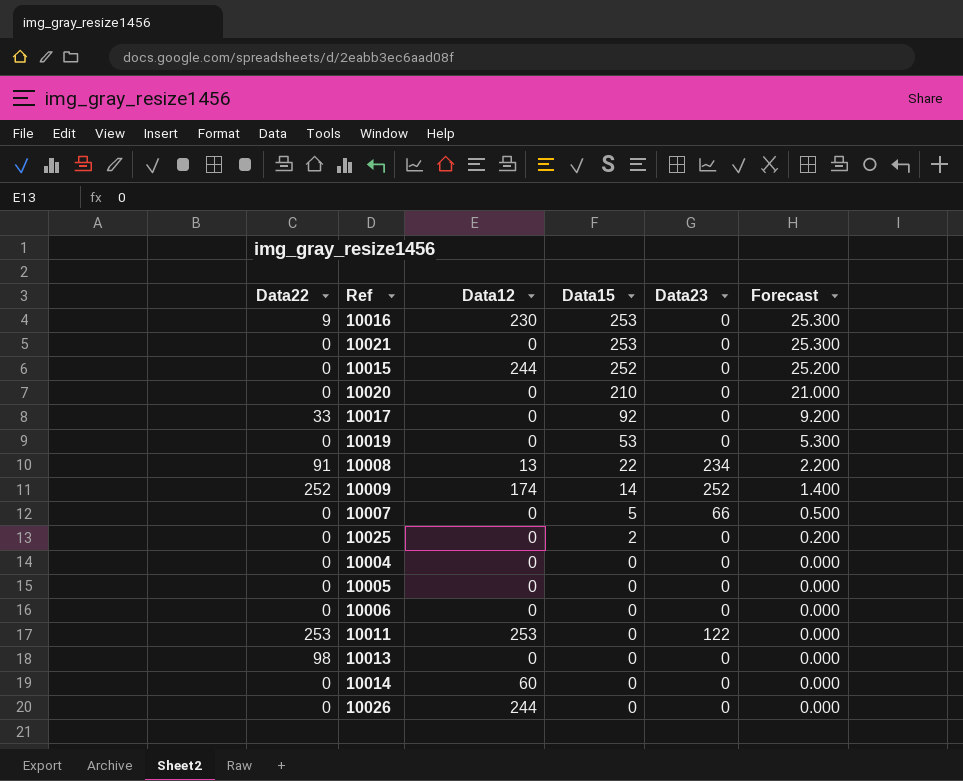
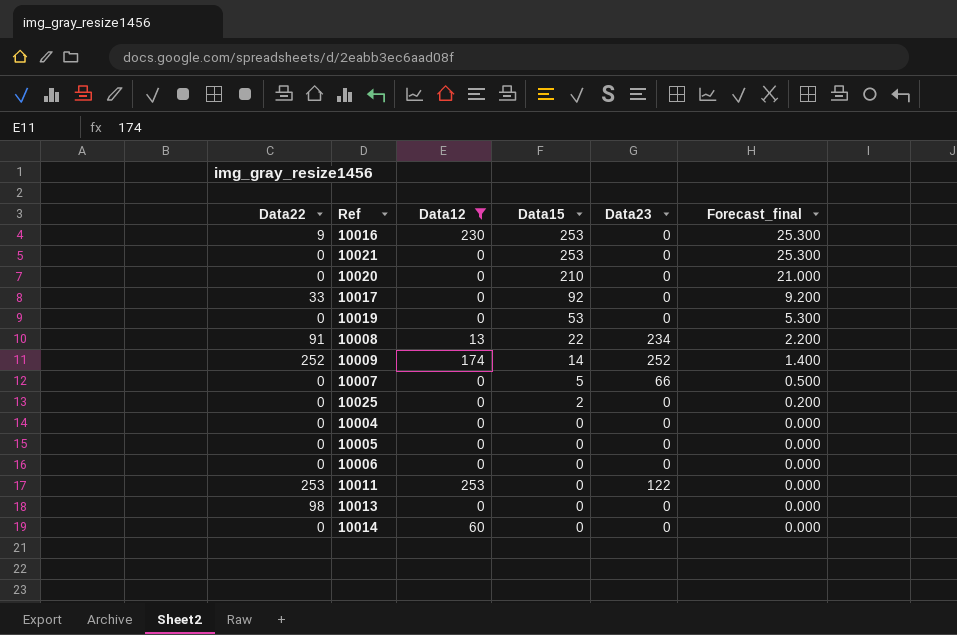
filter: none -> Data12 != 244
column name: Forecast -> Forecast_final

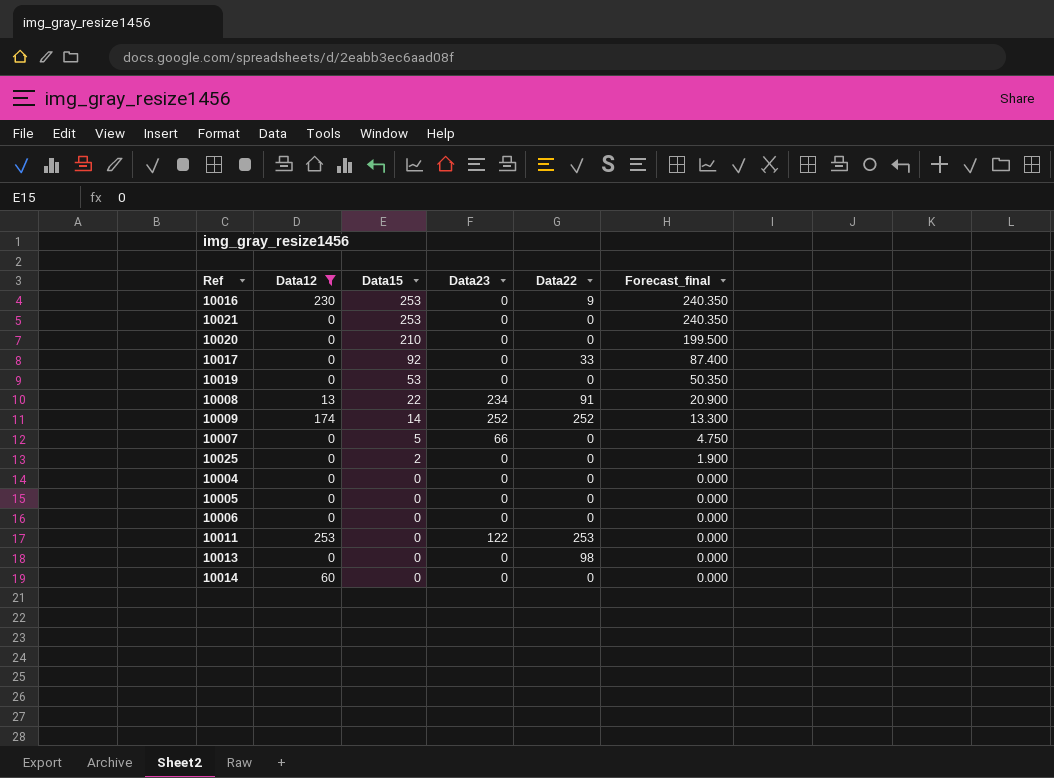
column Data22 | position: 1 -> 5
column Forecast_final | formula: [Data15] * 0.1 -> [Data15] * 0.95

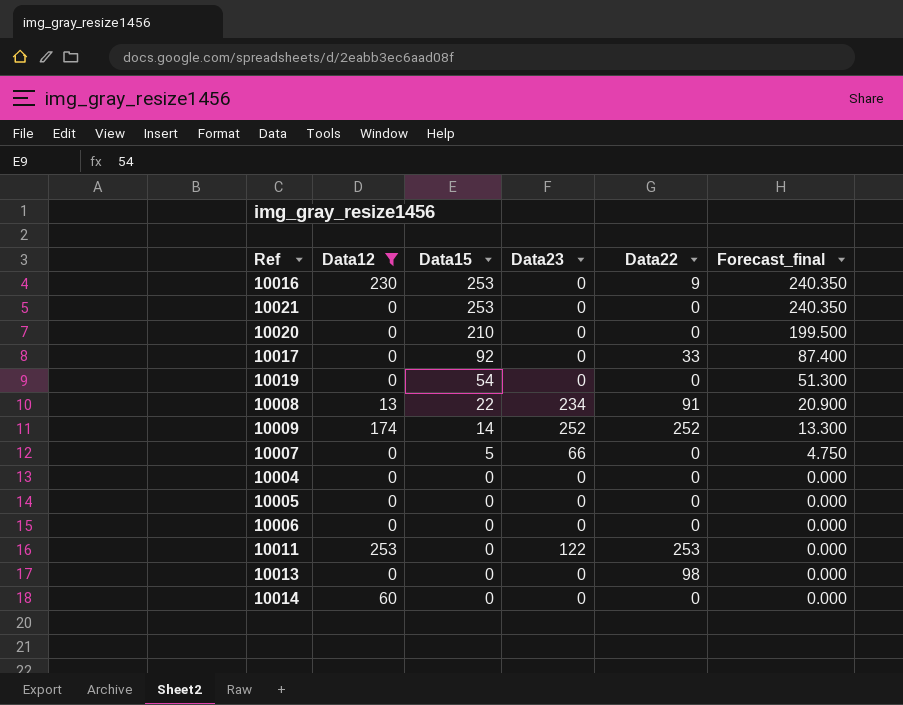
row 10025: 0 | 2 | 0 | 0 | 1.900 -> none
10019 | Data15: 53 -> 54
10019 | Forecast_final: 50.350 -> 51.300

